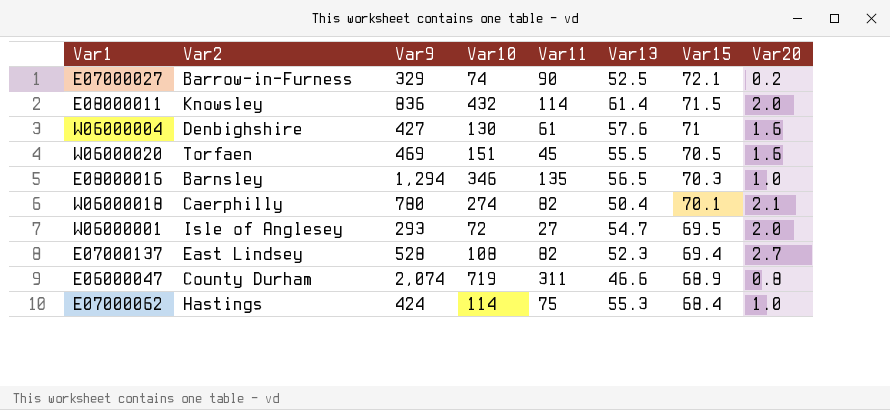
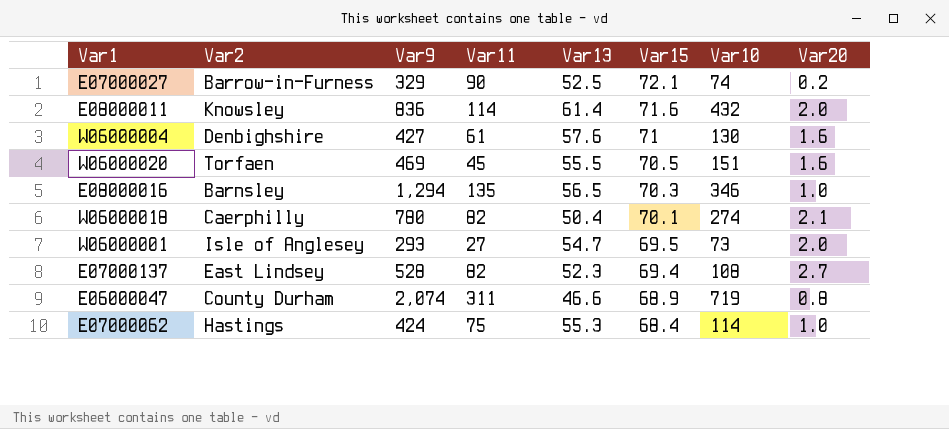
column Var10 | position: 4 -> 7
E08000011 | Var15: 71.5 -> 71.6
W06000001 | Var10: 72 -> 73

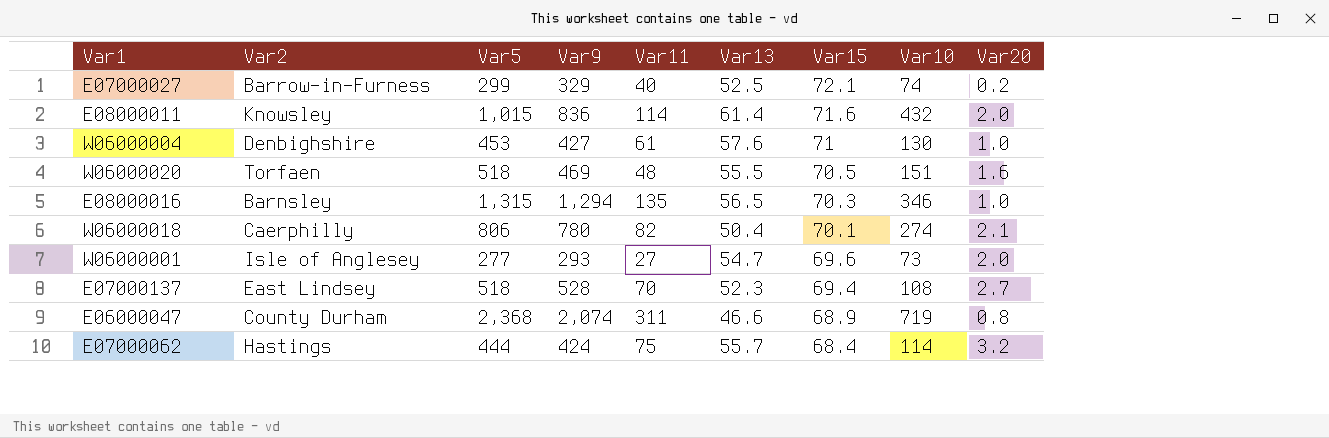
column Var5 | position: none -> 3
E07000027 | Var11: 90 -> 40
W06000004 | Var20: 1.6 -> 1.0
W06000020 | Var11: 45 -> 48
W06000001 | Var15: 69.5 -> 69.6
E07000137 | Var11: 82 -> 70
E07000062 | Var13: 55.3 -> 55.7
E07000062 | Var20: 1.0 -> 3.2

